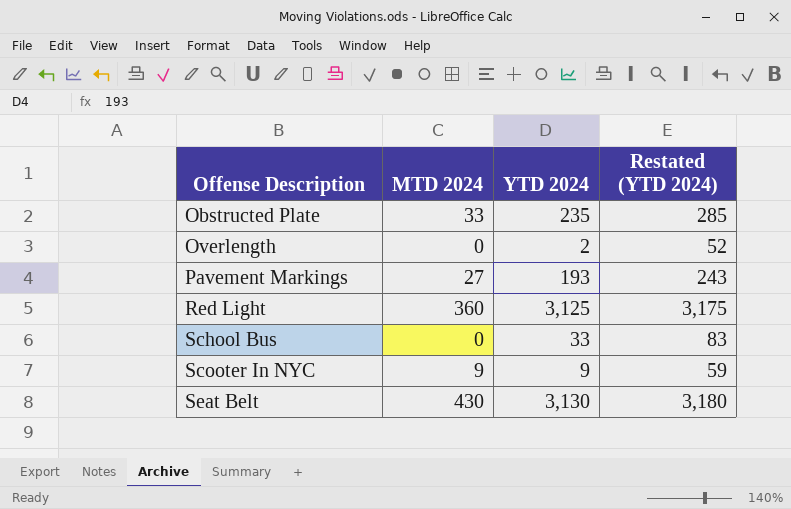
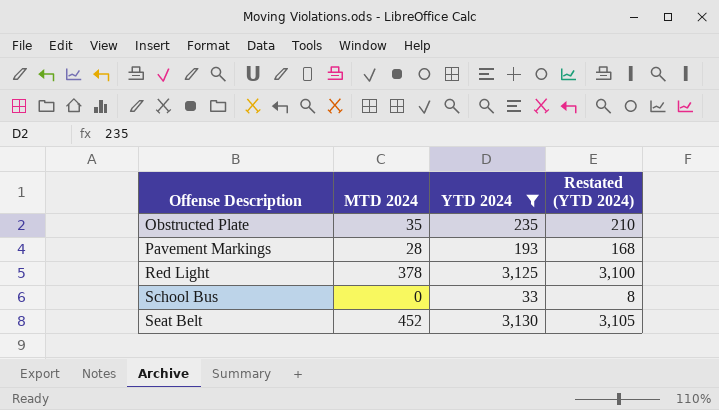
filter: none -> YTD 2024 >= 33
column Restated (YTD 2024) | formula: [YTD 2024] + 50 -> [YTD 2024] - 25
Obstructed Plate | MTD 2024: 33 -> 35
Pavement Markings | MTD 2024: 27 -> 28
Red Light | MTD 2024: 360 -> 378
Seat Belt | MTD 2024: 430 -> 452

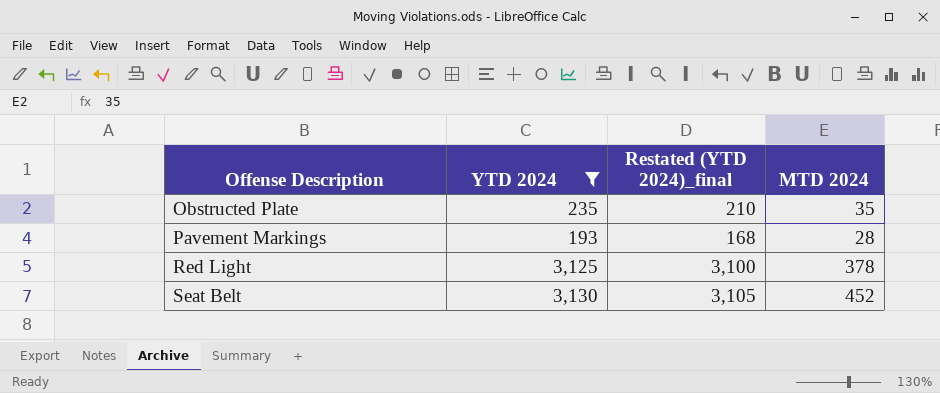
column name: Restated (YTD 2024) -> Restated (YTD 2024)_final
column MTD 2024 | position: 2 -> 4
row School Bus: 0 | 33 | 8 -> none

